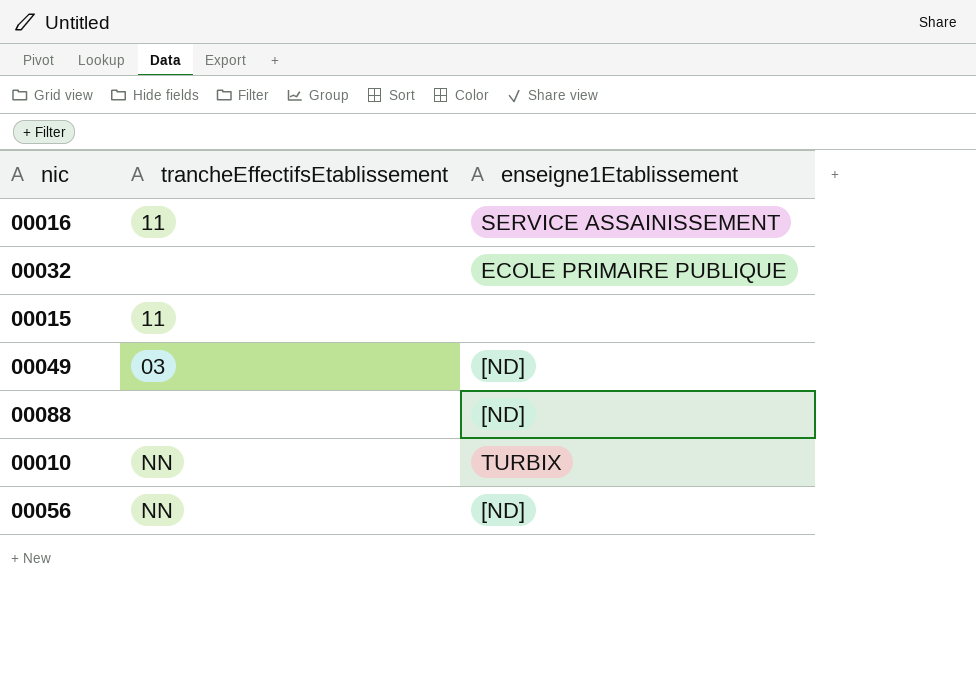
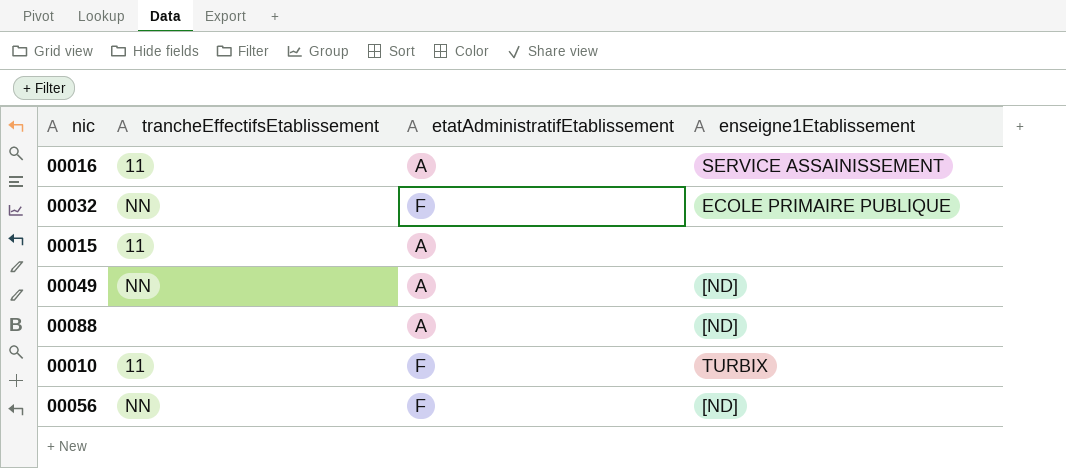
column etatAdministratifEtablissement | position: none -> 3
00032 | trancheEffectifsEtablissement: none -> NN
00049 | trancheEffectifsEtablissement: 03 -> NN
00010 | trancheEffectifsEtablissement: NN -> 11

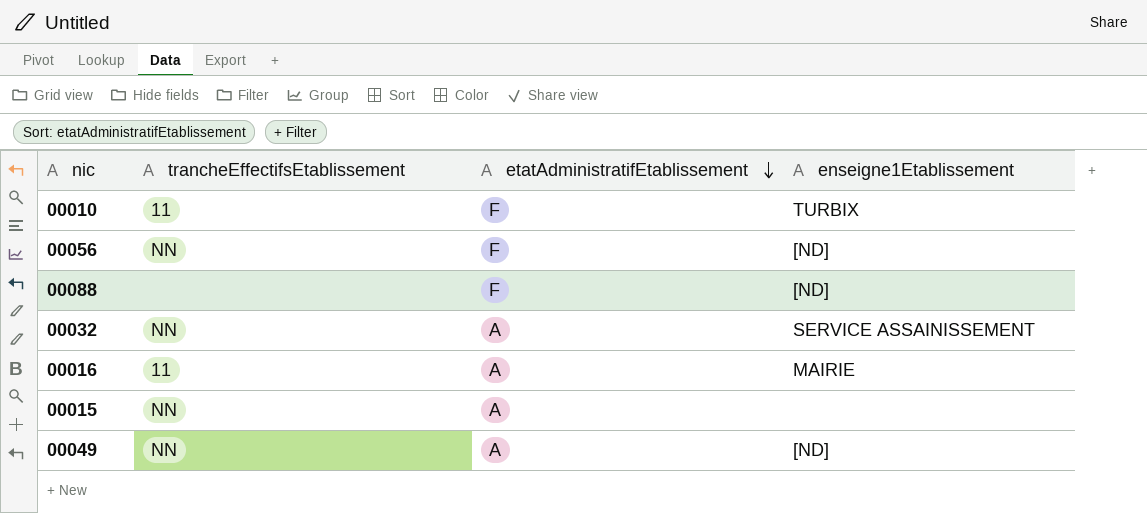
row order: none -> etatAdministratifEtablissement descending
00088 | etatAdministratifEtablissement: A -> F
00032 | etatAdministratifEtablissement: F -> A
00032 | enseigne1Etablissement: ECOLE PRIMAIRE PUBLIQUE -> SERVICE ASSAINISSEMENT
00016 | enseigne1Etablissement: SERVICE ASSAINISSEMENT -> MAIRIE
00015 | trancheEffectifsEtablissement: 11 -> NN

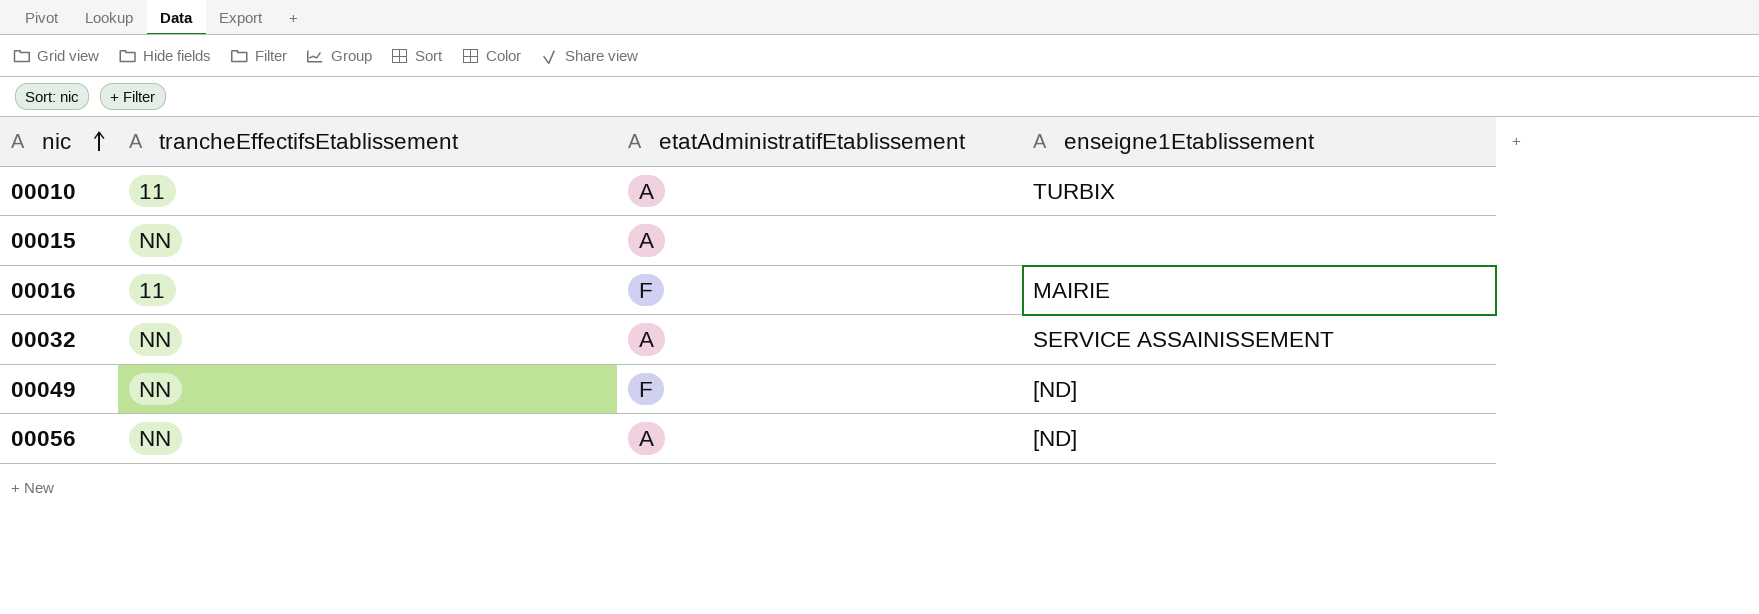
row order: etatAdministratifEtablissement descending -> nic ascending
row 00088: none | F | [ND] -> none
00010 | etatAdministratifEtablissement: F -> A
00016 | etatAdministratifEtablissement: A -> F
00049 | etatAdministratifEtablissement: A -> F
00056 | etatAdministratifEtablissement: F -> A

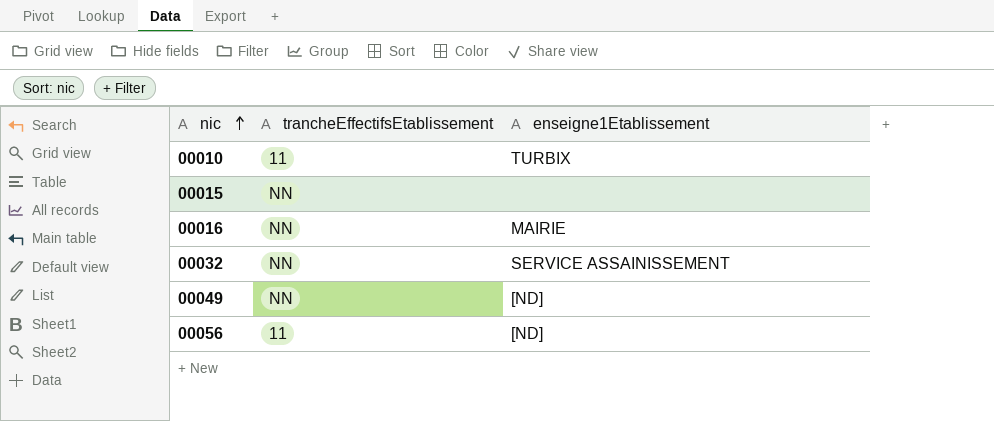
column etatAdministratifEtablissement | position: 3 -> none
00016 | trancheEffectifsEtablissement: 11 -> NN
00056 | trancheEffectifsEtablissement: NN -> 11

